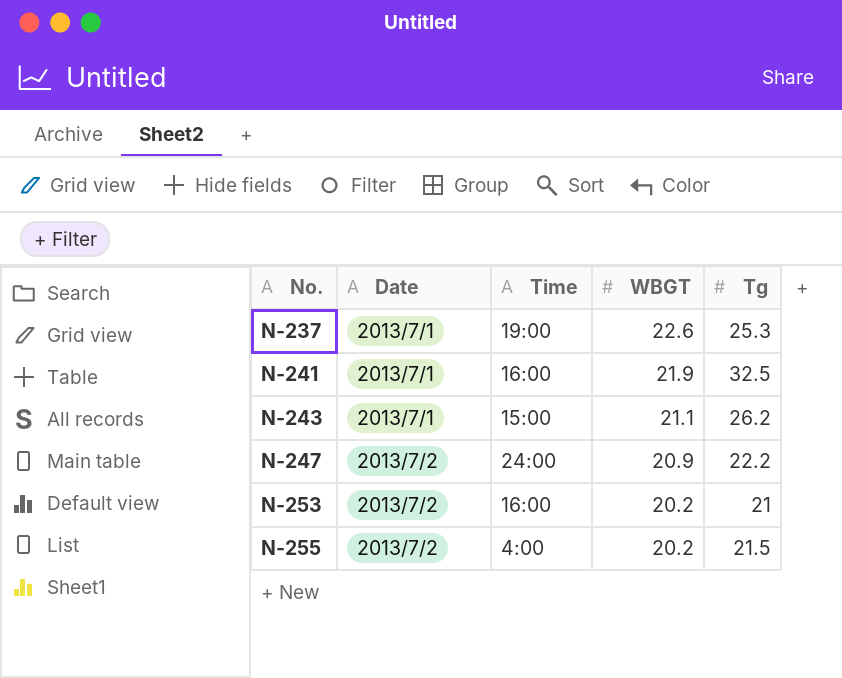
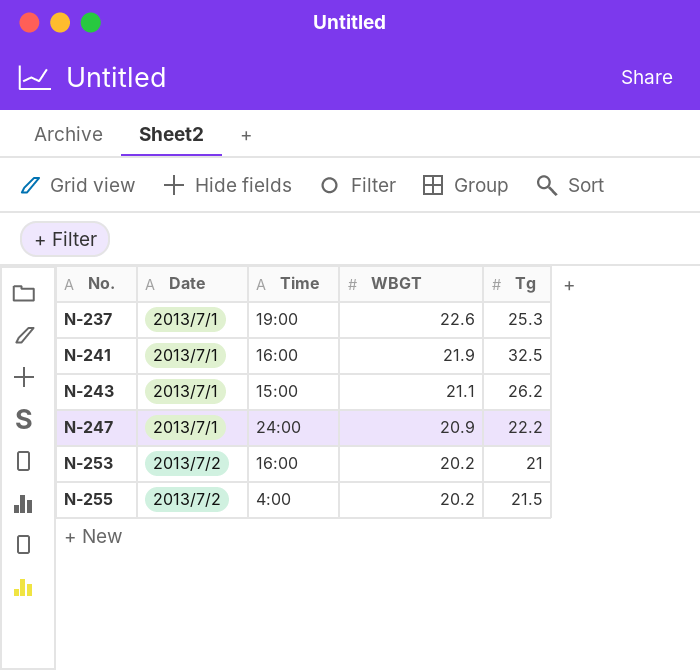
N-247 | Date: 2013/7/2 -> 2013/7/1

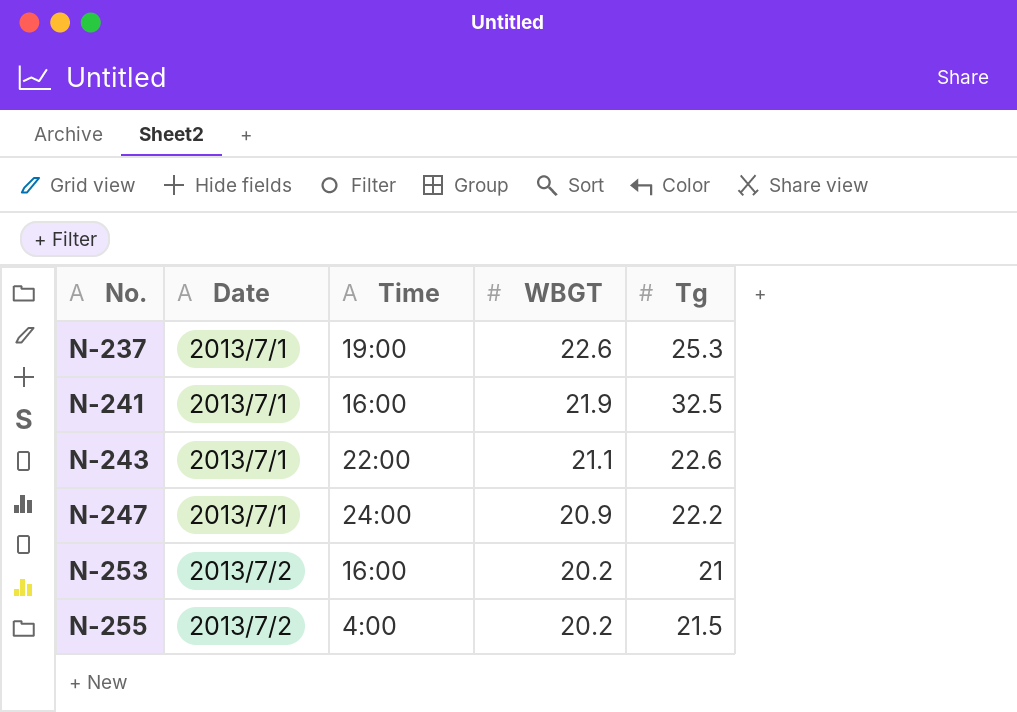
N-243 | Time: 15:00 -> 22:00
N-243 | Tg: 26.2 -> 22.6

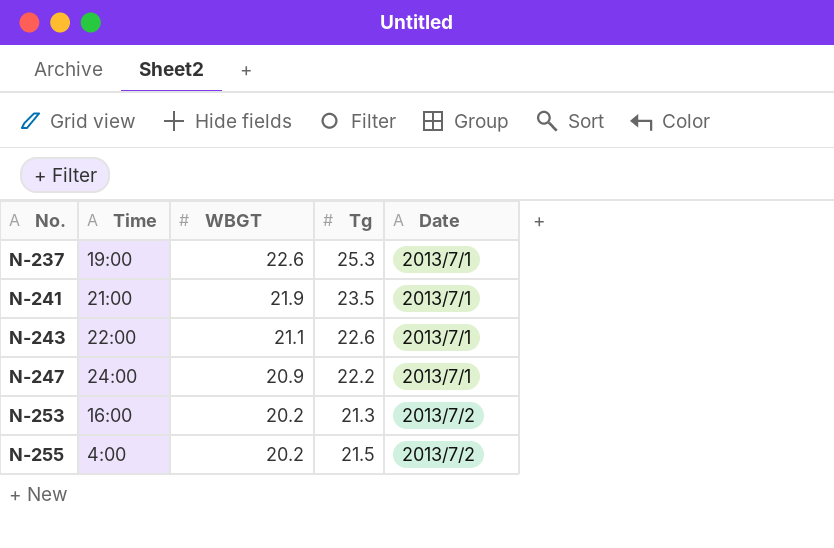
column Date | position: 2 -> 5
N-241 | Time: 16:00 -> 21:00
N-241 | Tg: 32.5 -> 23.5
N-253 | Tg: 21 -> 21.3

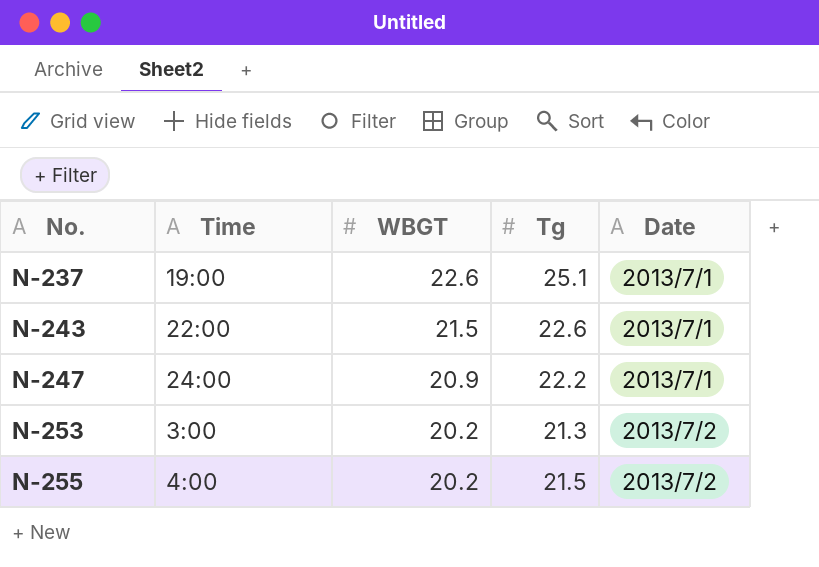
row N-241: 21:00 | 21.9 | 23.5 | 2013/7/1 -> none
N-237 | Tg: 25.3 -> 25.1
N-243 | WBGT: 21.1 -> 21.5
N-253 | Time: 16:00 -> 3:00

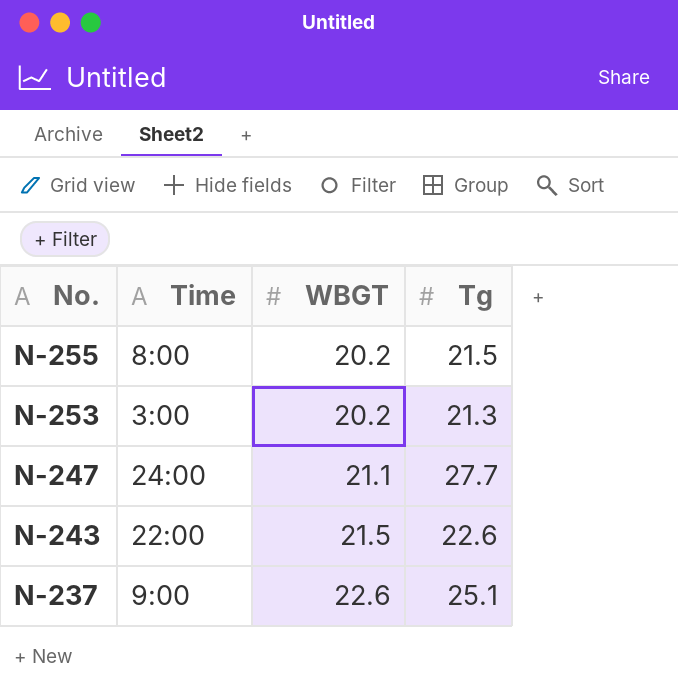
row order: No. ascending -> No. descending
column Date | position: 5 -> none
N-255 | Time: 4:00 -> 8:00
N-247 | WBGT: 20.9 -> 21.1
N-247 | Tg: 22.2 -> 27.7
N-237 | Time: 19:00 -> 9:00

